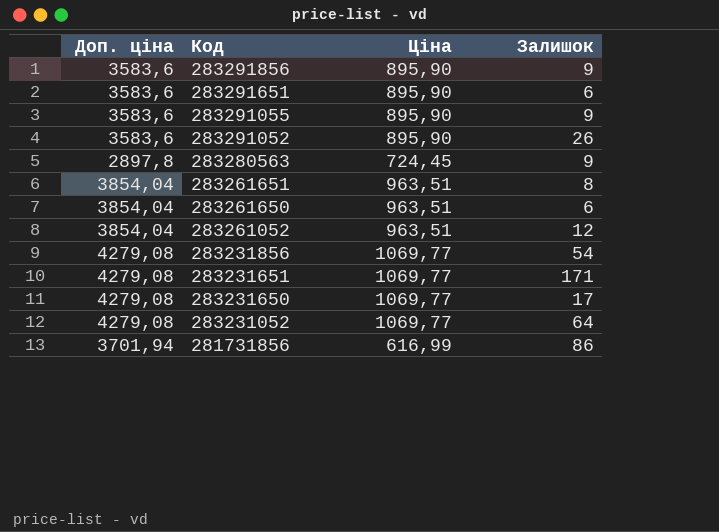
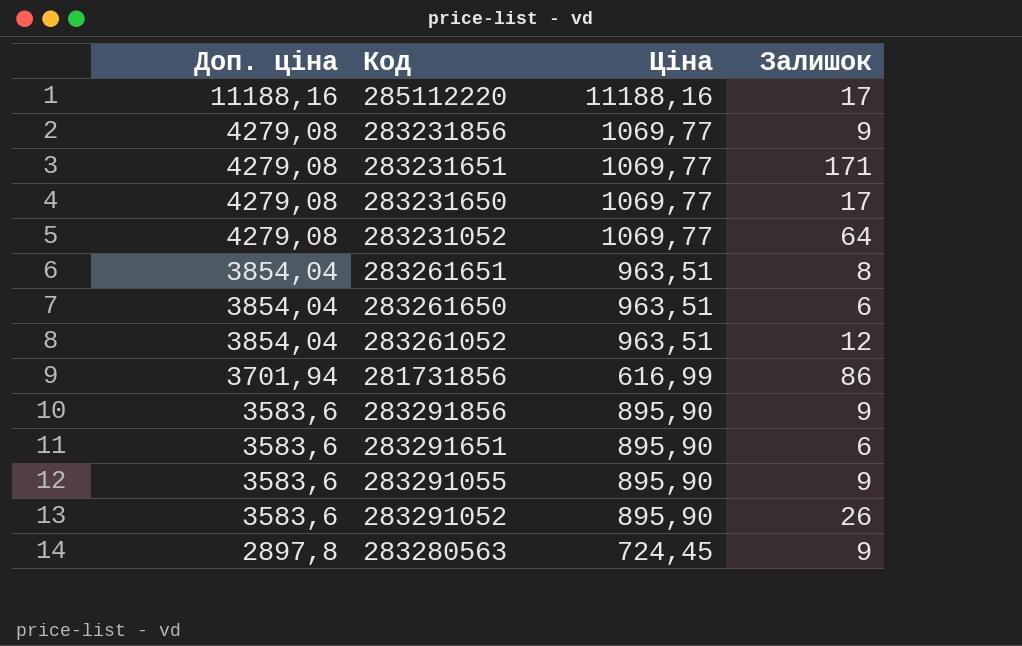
row order: Код descending -> Доп. ціна descending
row 285112220: none -> 11188,16 | 11188,16 | 17
283231856 | Залишок: 54 -> 9

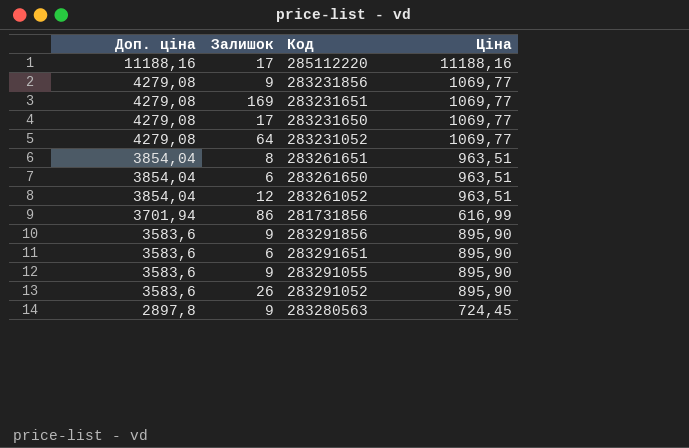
column Залишок | position: 4 -> 2
283231651 | Залишок: 171 -> 169

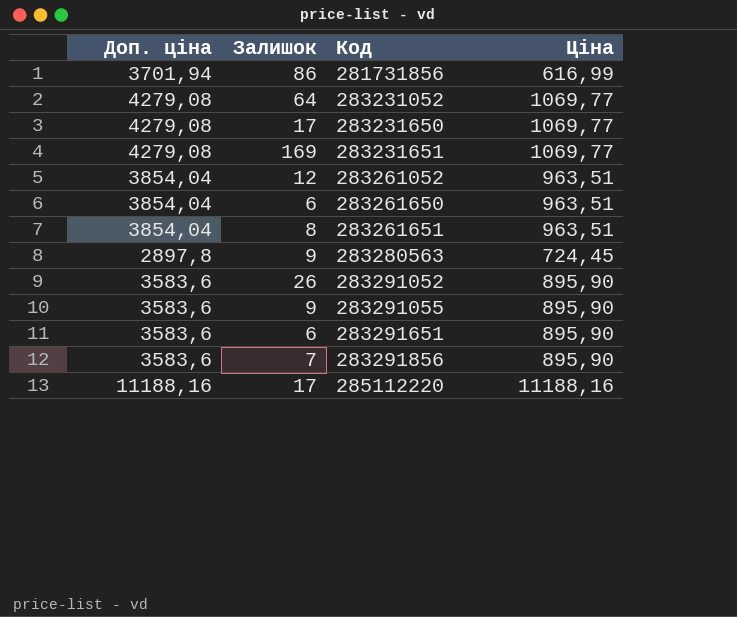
row order: Доп. ціна descending -> Код ascending
row 283231856: 4279,08 | 9 | 1069,77 -> none
283291856 | Залишок: 9 -> 7

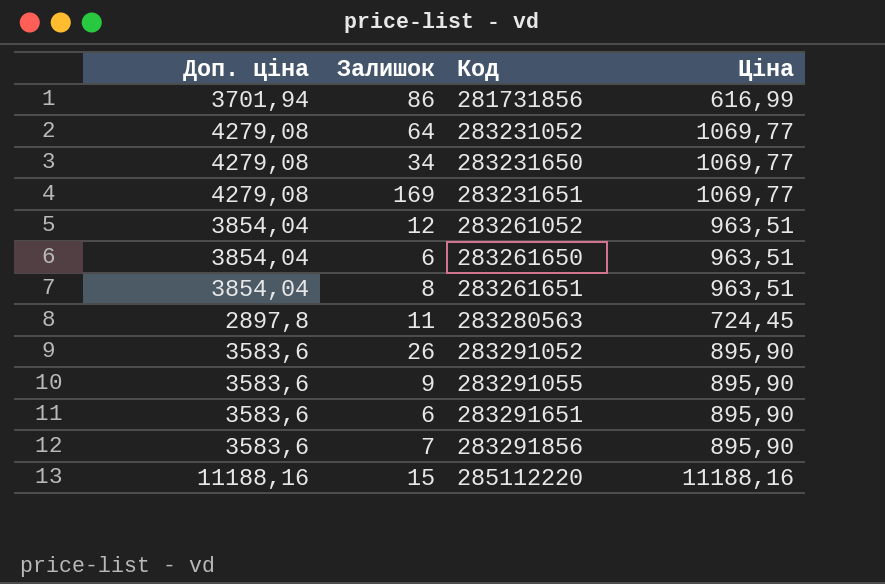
283231650 | Залишок: 17 -> 34
283280563 | Залишок: 9 -> 11
285112220 | Залишок: 17 -> 15

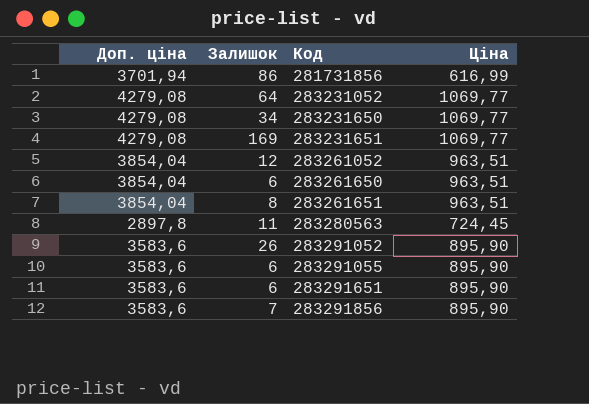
row 285112220: 11188,16 | 15 | 11188,16 -> none
283291055 | Залишок: 9 -> 6

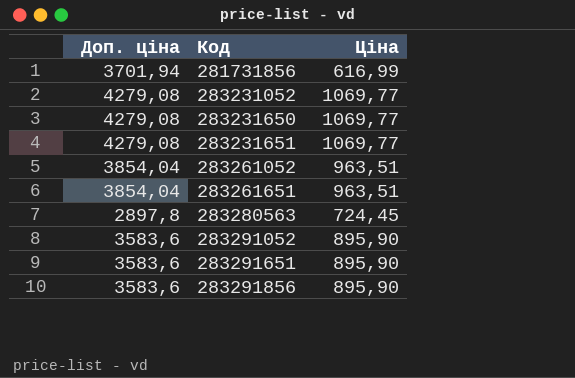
column Залишок | position: 2 -> none
row 283261650: 3854,04 | 6 | 963,51 -> none
row 283291055: 3583,6 | 6 | 895,90 -> none

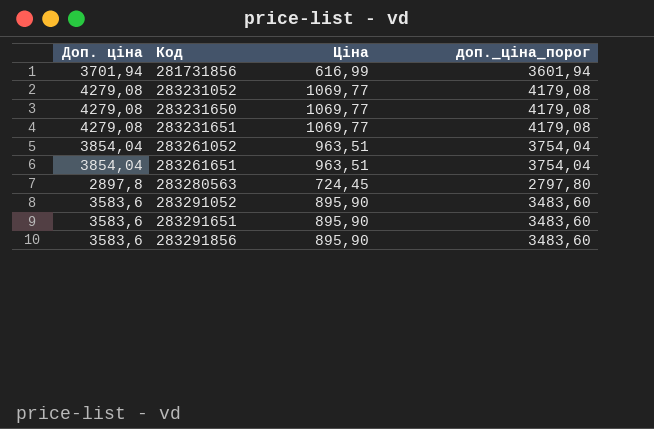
column доп._ціна_порог | formula: none -> [Доп. ціна] - 100

